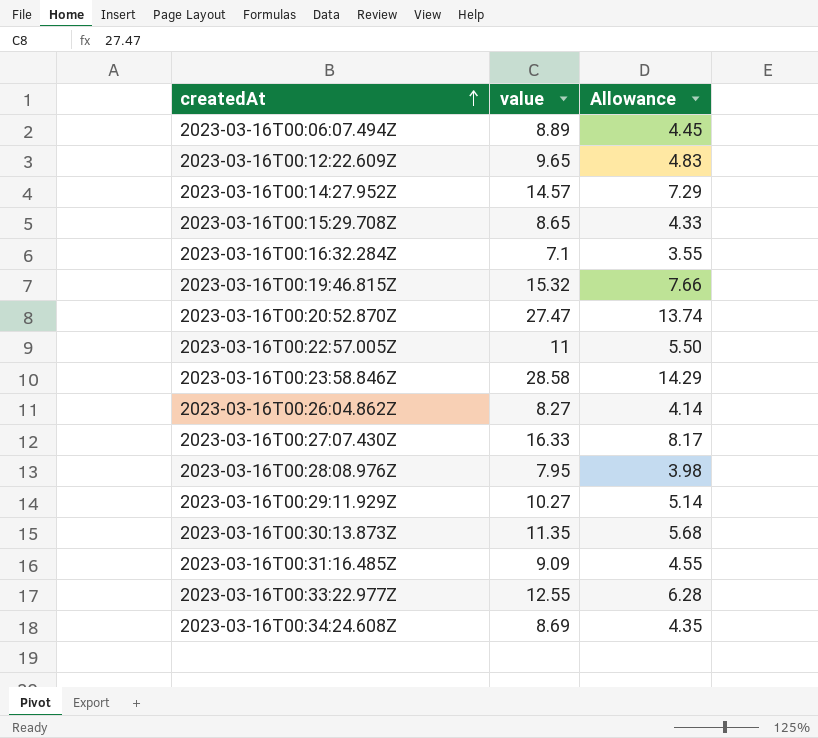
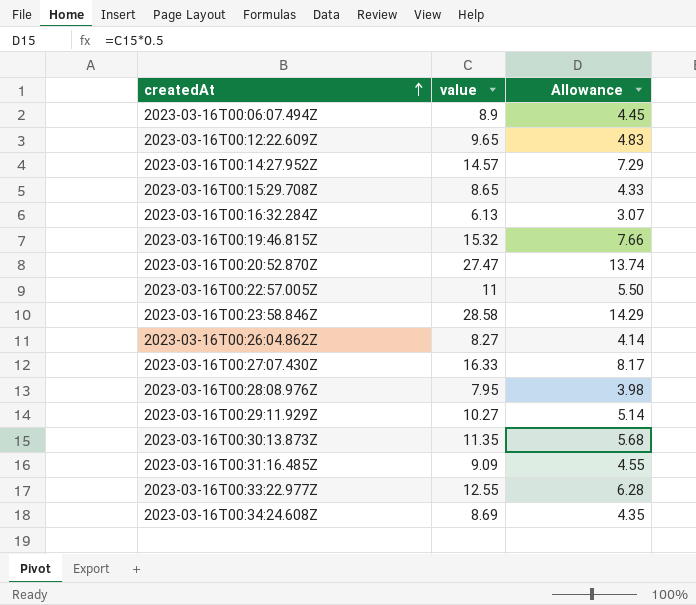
2023-03-16T00:06:07.494Z | value: 8.89 -> 8.9
2023-03-16T00:16:32.284Z | value: 7.1 -> 6.13
2023-03-16T00:16:32.284Z | Allowance: 3.55 -> 3.07

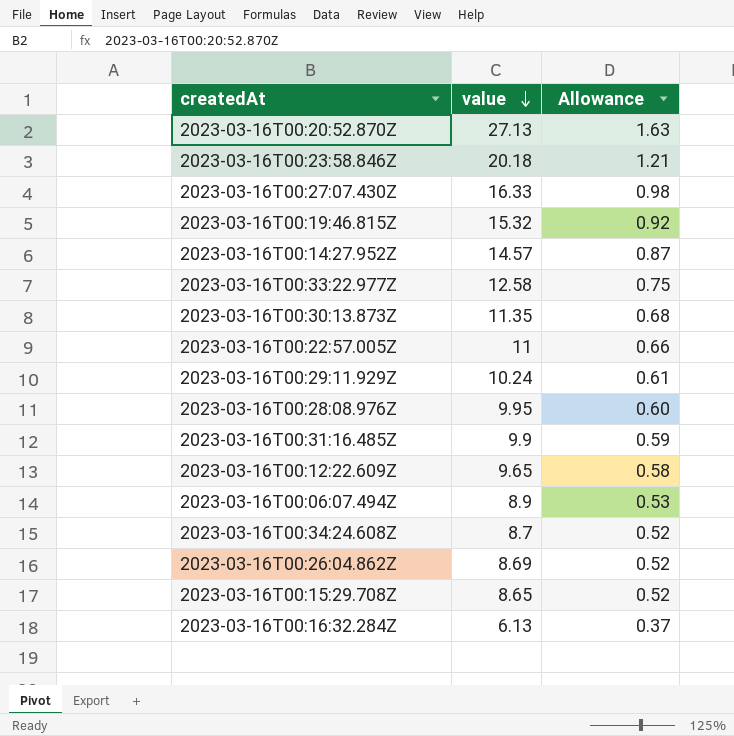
row order: createdAt ascending -> value descending
column Allowance | formula: [value] * 0.5 -> [value] * 0.06
2023-03-16T00:20:52.870Z | value: 27.47 -> 27.13
2023-03-16T00:23:58.846Z | value: 28.58 -> 20.18
2023-03-16T00:33:22.977Z | value: 12.55 -> 12.58
2023-03-16T00:29:11.929Z | value: 10.27 -> 10.24
2023-03-16T00:28:08.976Z | value: 7.95 -> 9.95
2023-03-16T00:31:16.485Z | value: 9.09 -> 9.9
2023-03-16T00:34:24.608Z | value: 8.69 -> 8.7
2023-03-16T00:26:04.862Z | value: 8.27 -> 8.69

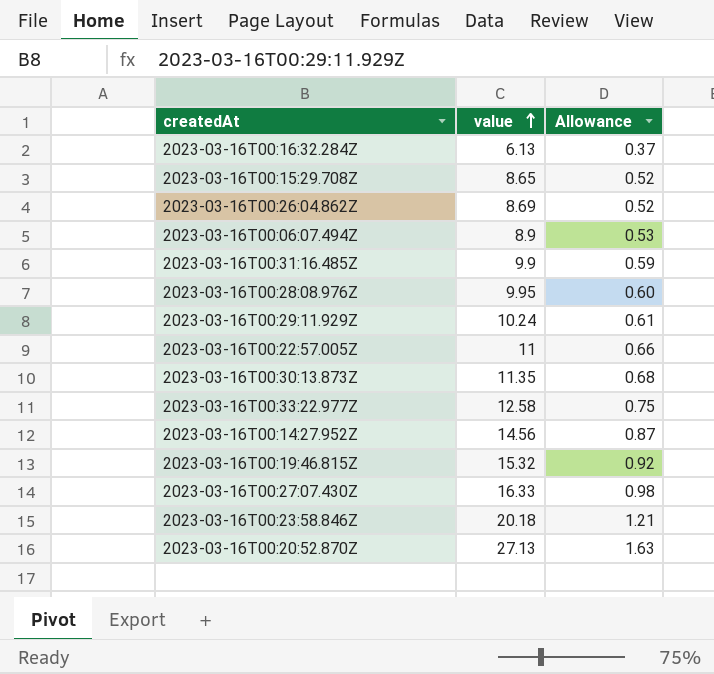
row order: value descending -> value ascending
row 2023-03-16T00:12:22.609Z: 9.65 | 0.58 -> none
row 2023-03-16T00:34:24.608Z: 8.7 | 0.52 -> none
2023-03-16T00:14:27.952Z | value: 14.57 -> 14.56

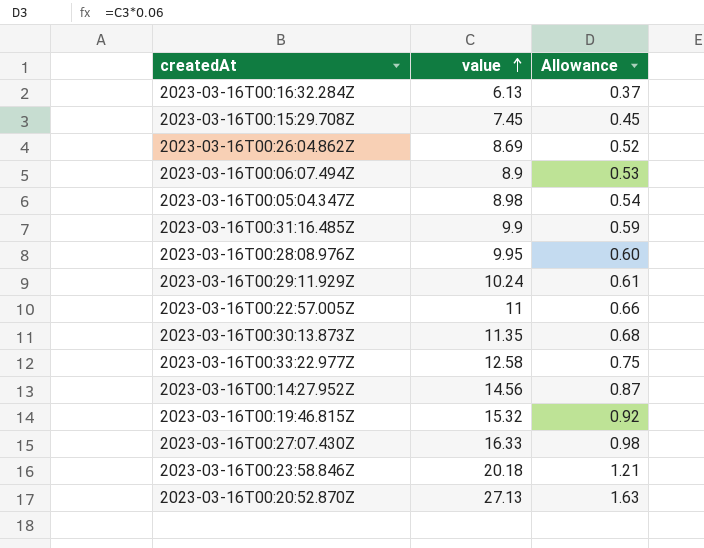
2023-03-16T00:15:29.708Z | value: 8.65 -> 7.45
2023-03-16T00:15:29.708Z | Allowance: 0.52 -> 0.45
row 2023-03-16T00:05:04.347Z: none -> 8.98 | 0.54

